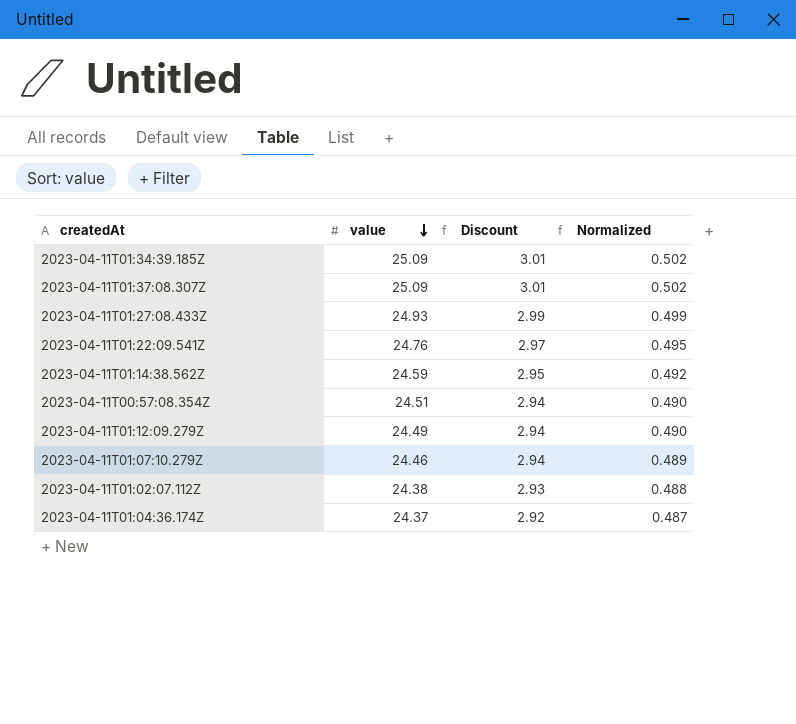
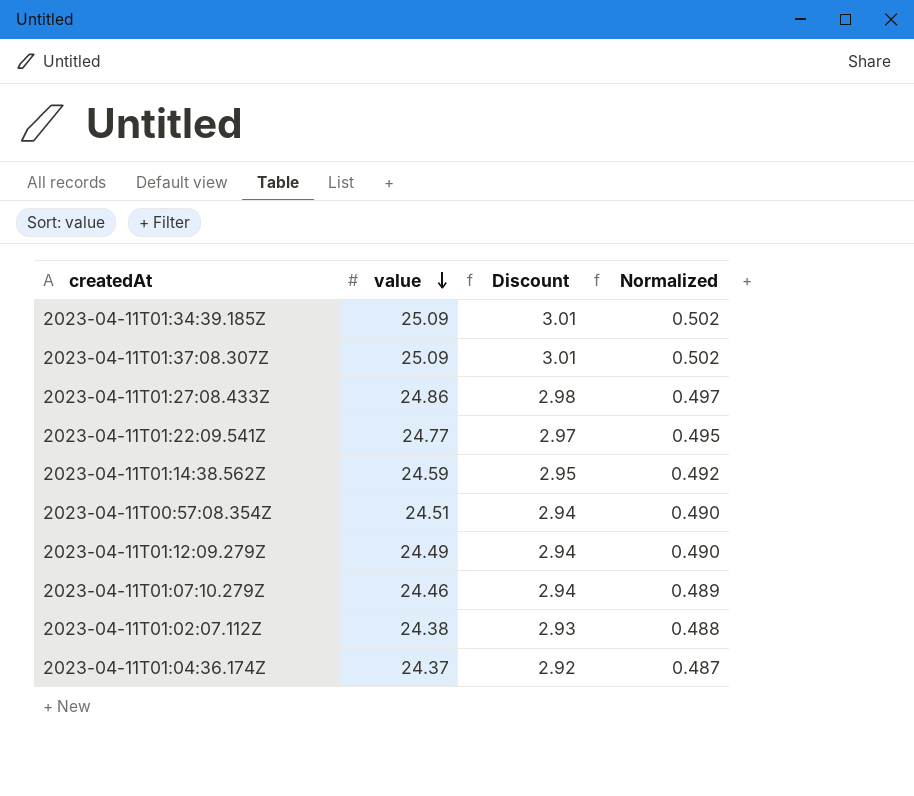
2023-04-11T01:27:08.433Z | value: 24.93 -> 24.86
2023-04-11T01:27:08.433Z | Discount: 2.99 -> 2.98
2023-04-11T01:27:08.433Z | Normalized: 0.499 -> 0.497
2023-04-11T01:22:09.541Z | value: 24.76 -> 24.77

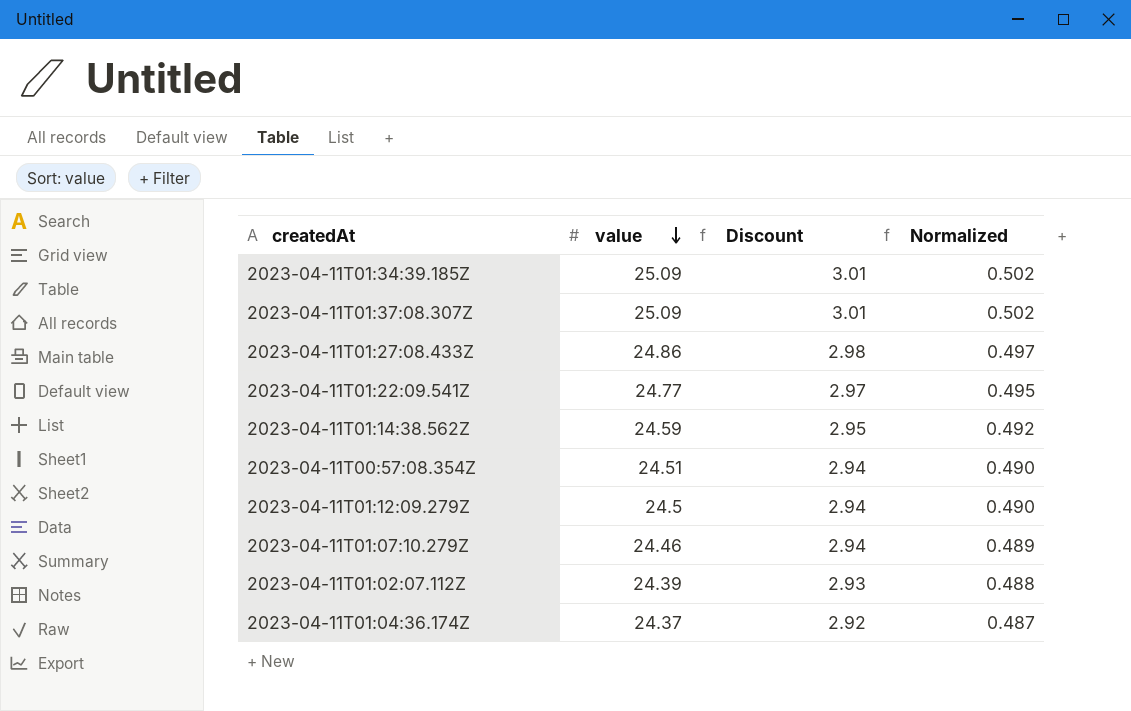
2023-04-11T01:12:09.279Z | value: 24.49 -> 24.5
2023-04-11T01:02:07.112Z | value: 24.38 -> 24.39

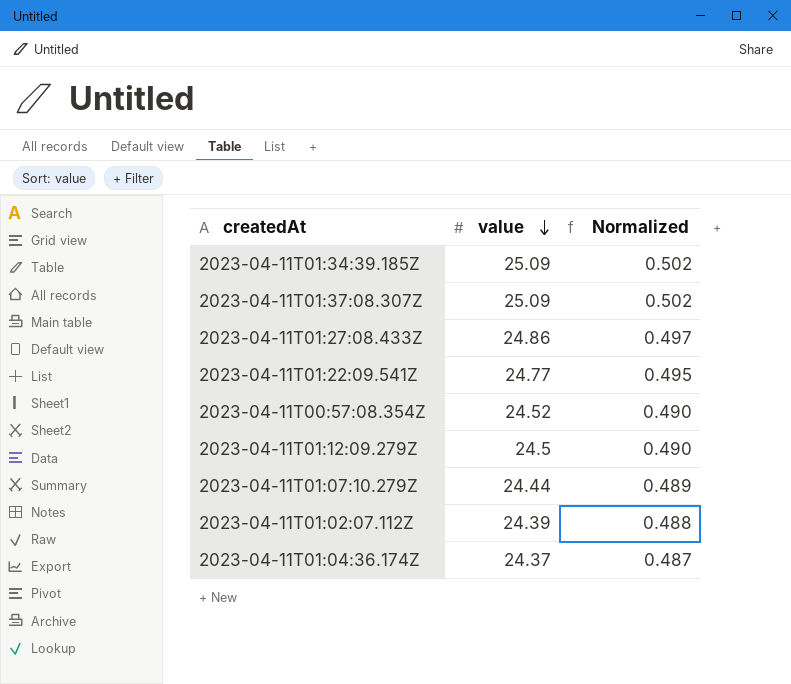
column Discount | formula: [value] * 0.12 -> none
row 2023-04-11T01:14:38.562Z: 24.59 | 2.95 | 0.492 -> none
2023-04-11T00:57:08.354Z | value: 24.51 -> 24.52
2023-04-11T01:07:10.279Z | value: 24.46 -> 24.44

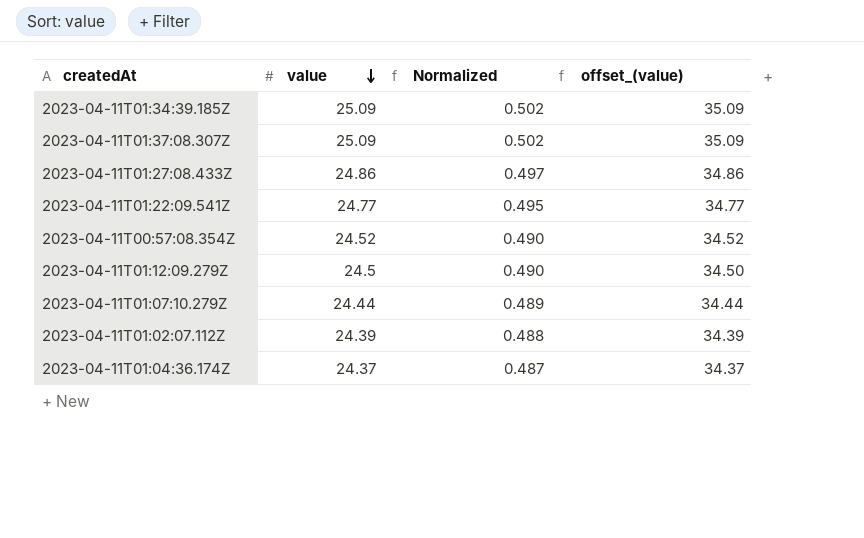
column offset_(value) | formula: none -> [value] + 10

